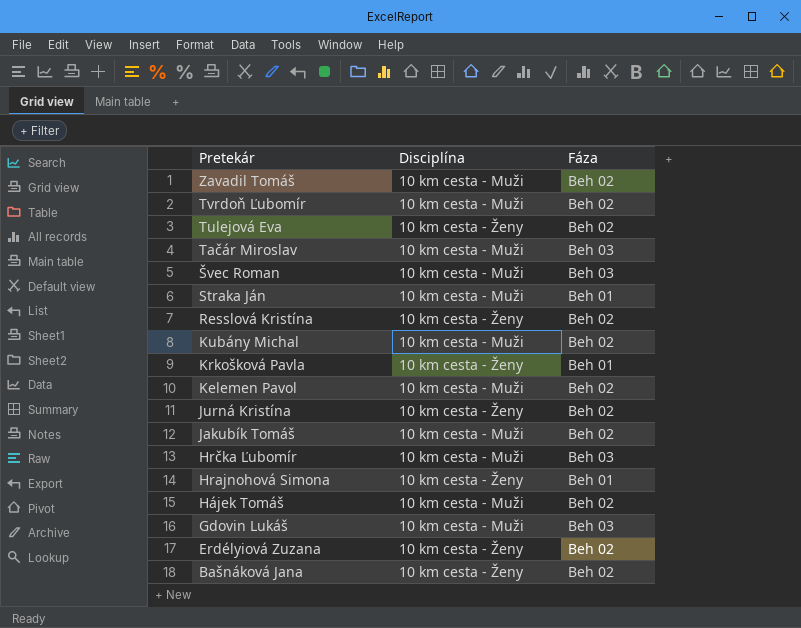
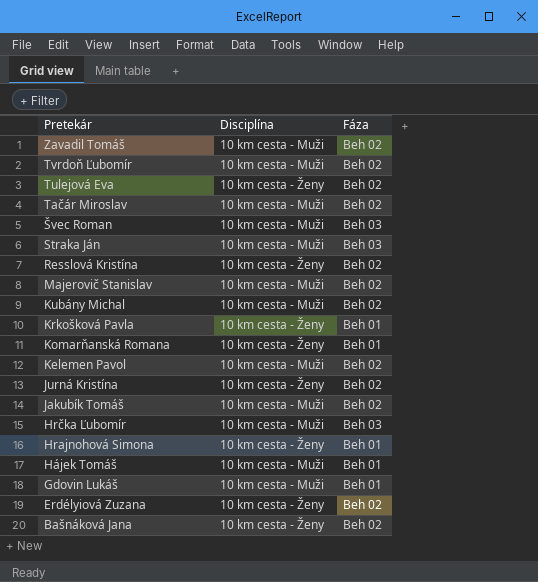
Tačár Miroslav | Fáza: Beh 03 -> Beh 02
Straka Ján | Fáza: Beh 01 -> Beh 03
row Majerovič Stanislav: none -> 10 km cesta - Muži | Beh 02
row Komarňanská Romana: none -> 10 km cesta - Ženy | Beh 01
Hájek Tomáš | Fáza: Beh 02 -> Beh 01
Gdovin Lukáš | Fáza: Beh 03 -> Beh 01

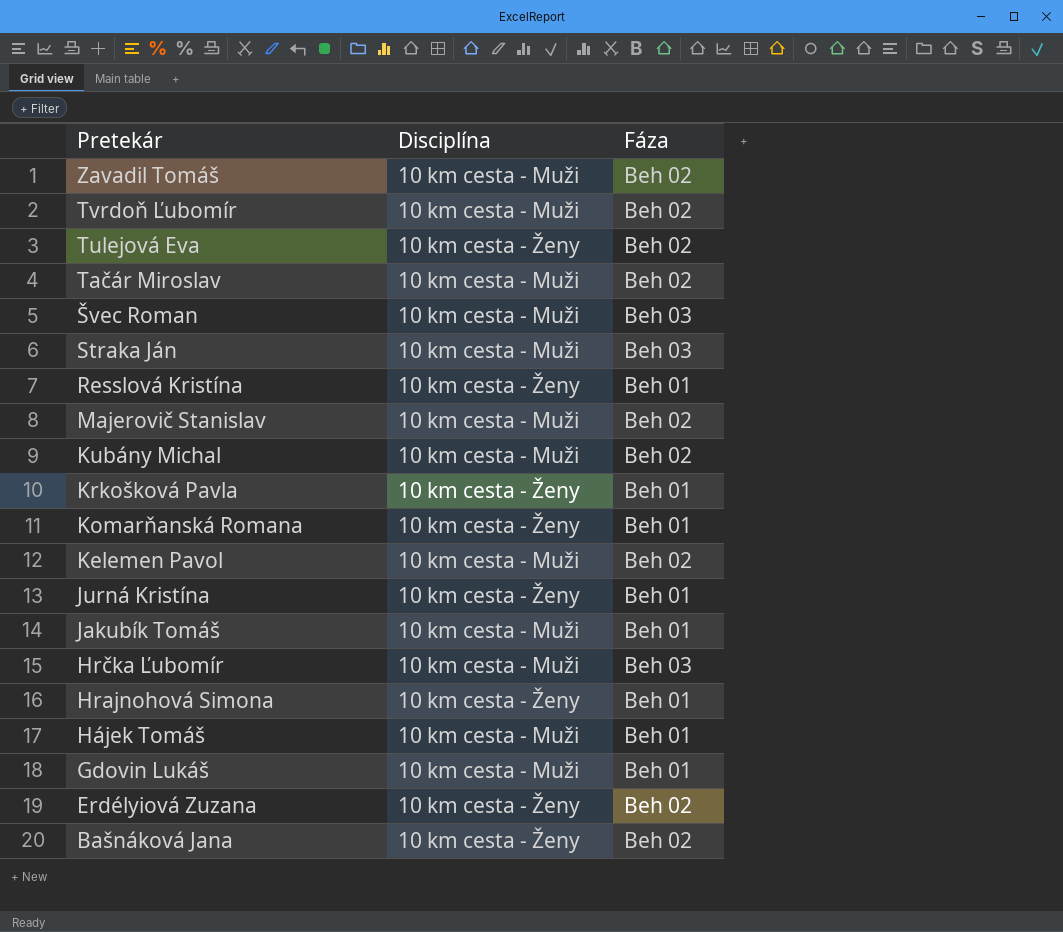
Resslová Kristína | Fáza: Beh 02 -> Beh 01
Jurná Kristína | Fáza: Beh 02 -> Beh 01
Jakubík Tomáš | Fáza: Beh 02 -> Beh 01

